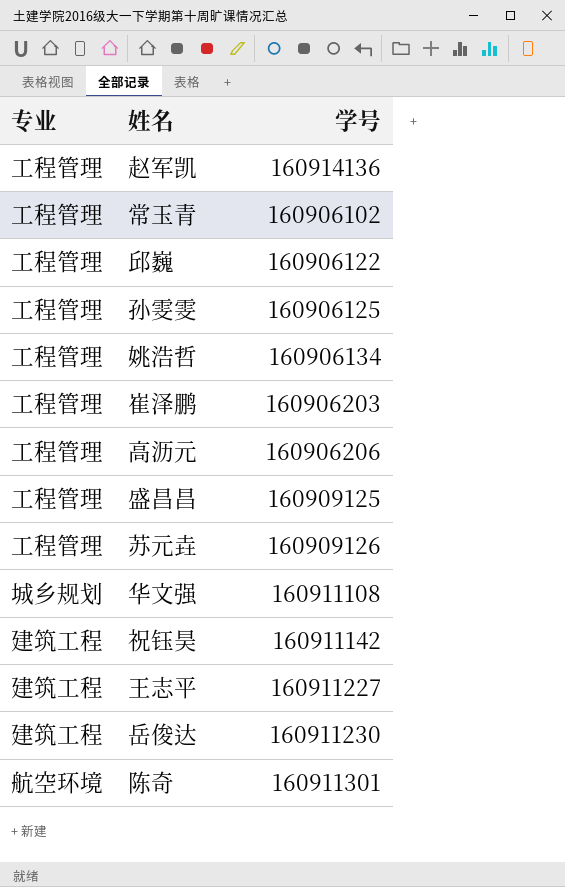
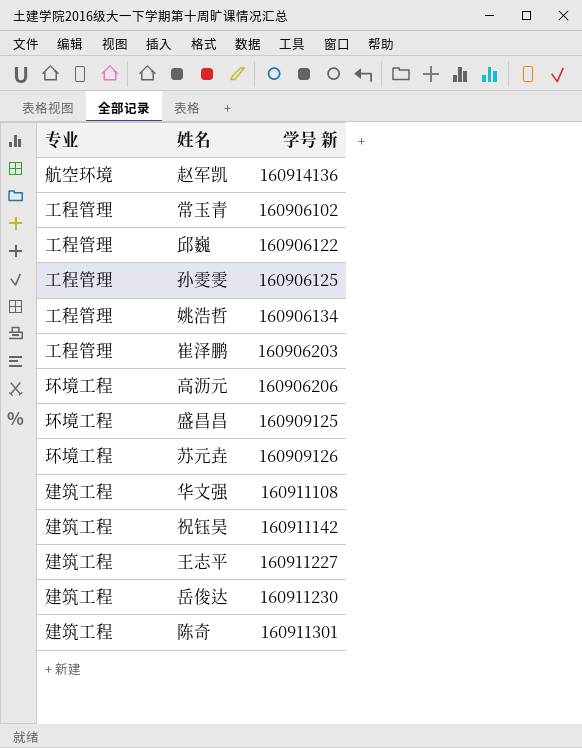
column name: 学号 -> 学号 新
赵军凯 | 专业: 工程管理 -> 航空环境
高沥元 | 专业: 工程管理 -> 环境工程
盛昌昌 | 专业: 工程管理 -> 环境工程
苏元垚 | 专业: 工程管理 -> 环境工程
华文强 | 专业: 城乡规划 -> 建筑工程
陈奇 | 专业: 航空环境 -> 建筑工程

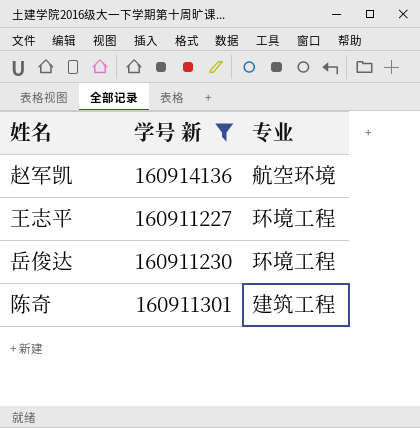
filter: none -> 学号 新 >= 160911227
column 专业 | position: 1 -> 3
王志平 | 专业: 建筑工程 -> 环境工程
岳俊达 | 专业: 建筑工程 -> 环境工程

